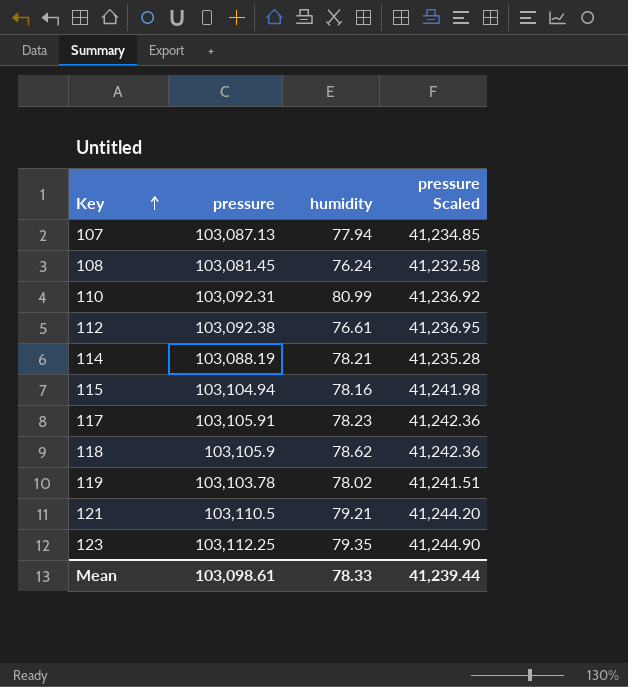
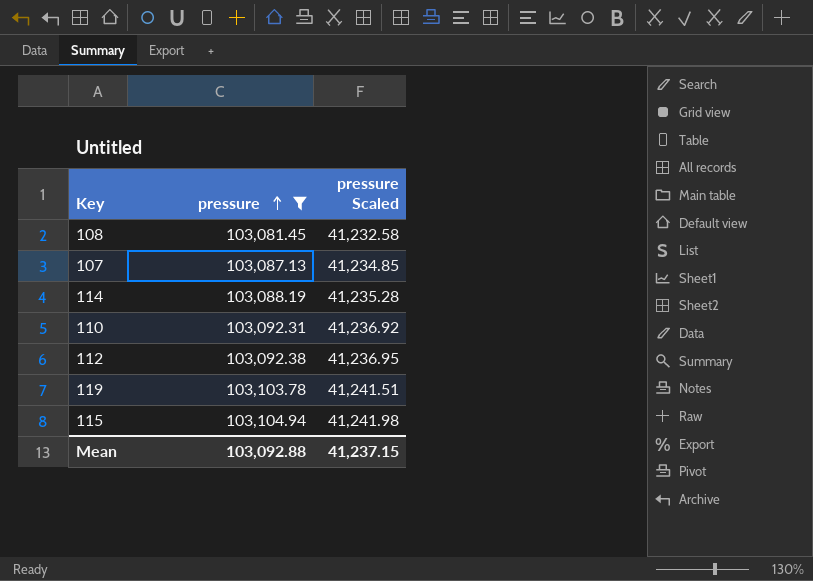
filter: none -> pressure <= 103,104.94
row order: Key ascending -> pressure ascending
column humidity | position: 3 -> none
Mean | pressure: 103,098.61 -> 103,092.88
Mean | pressure Scaled: 41,239.44 -> 41,237.15

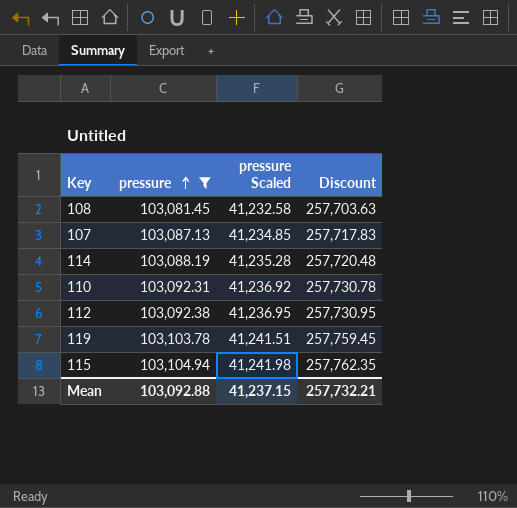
column Discount | formula: none -> [pressure] * 2.5

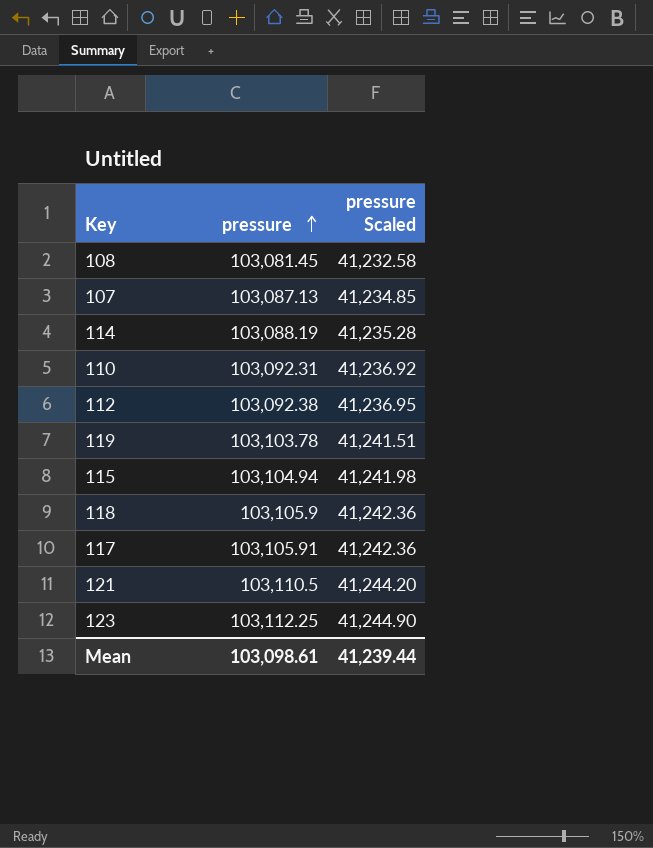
filter: pressure <= 103,104.94 -> none
column Discount | formula: [pressure] * 2.5 -> none
Mean | pressure: 103,092.88 -> 103,098.61
Mean | pressure Scaled: 41,237.15 -> 41,239.44

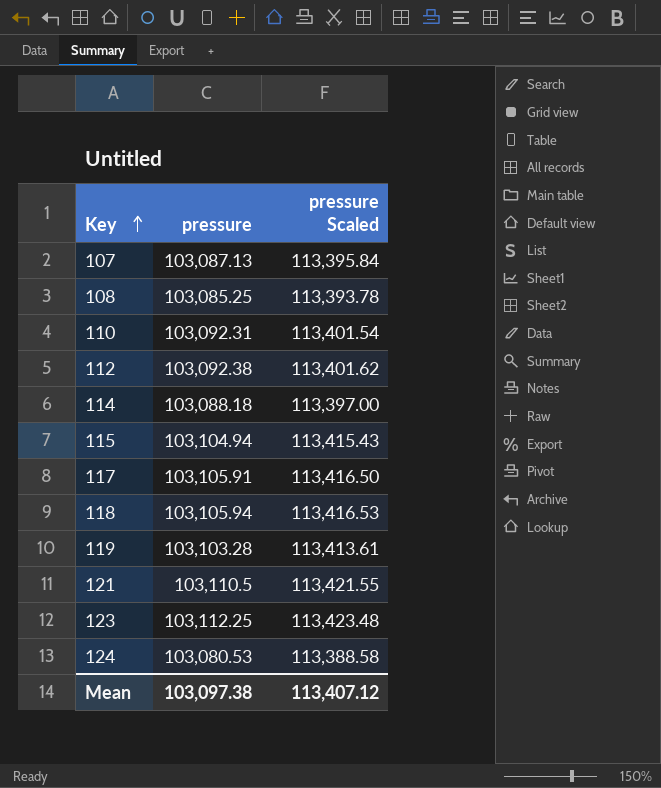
row order: pressure ascending -> Key ascending
column pressure Scaled | formula: [pressure] * 0.4 -> [pressure] * 1.1
108 | pressure: 103,081.45 -> 103,085.25
114 | pressure: 103,088.19 -> 103,088.18
118 | pressure: 103,105.9 -> 103,105.94
119 | pressure: 103,103.78 -> 103,103.28
row 124: none -> 103,080.53 | 113,388.58
Mean | pressure: 103,098.61 -> 103,097.38
Mean | pressure Scaled: 41,239.44 -> 113,407.12

